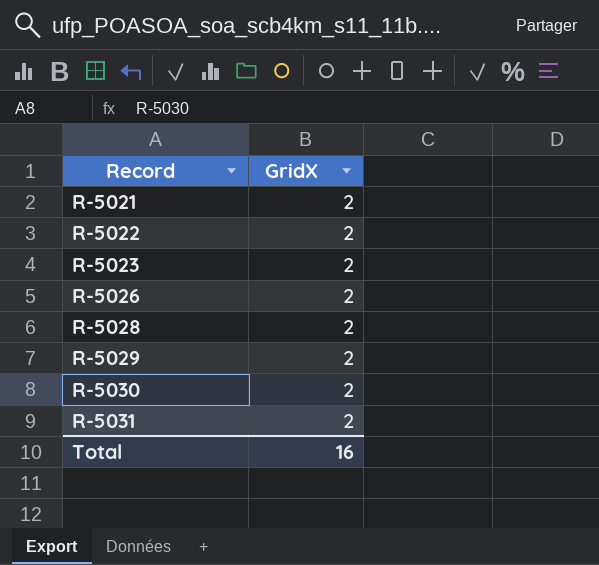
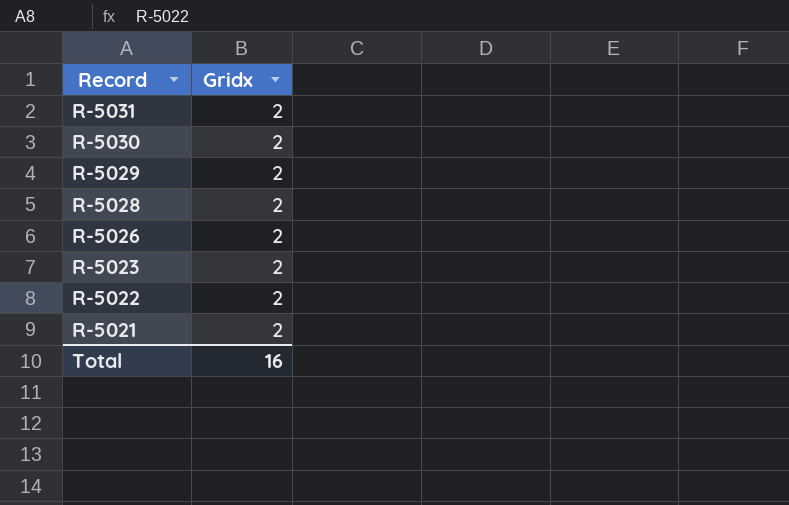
row order: Record ascending -> Record descending
column name: GridX -> Gridx

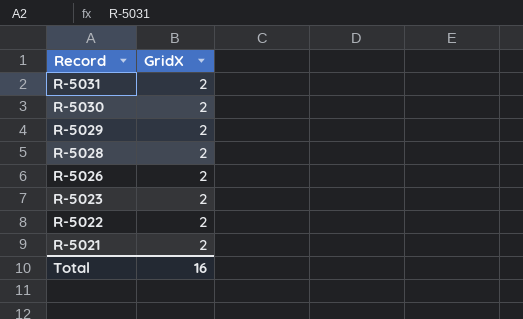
column name: Gridx -> GridX

